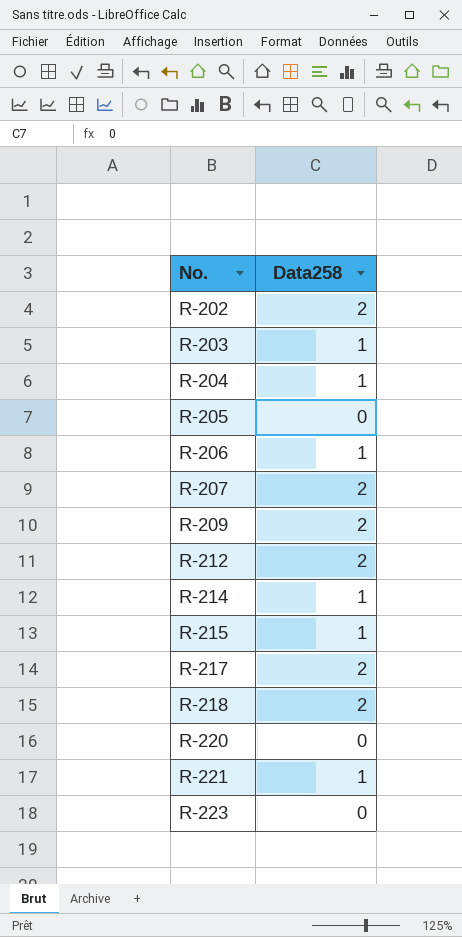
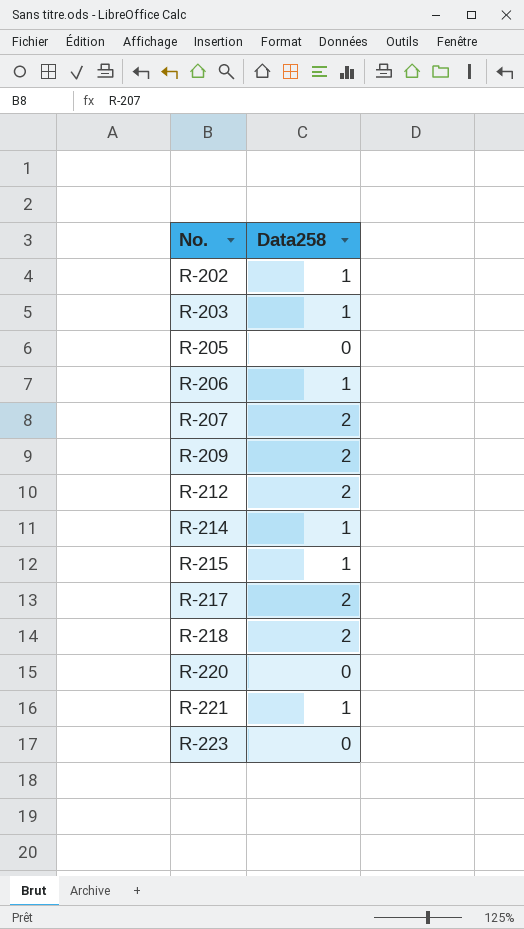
row R-204: 1 -> none
R-202 | Data258: 2 -> 1

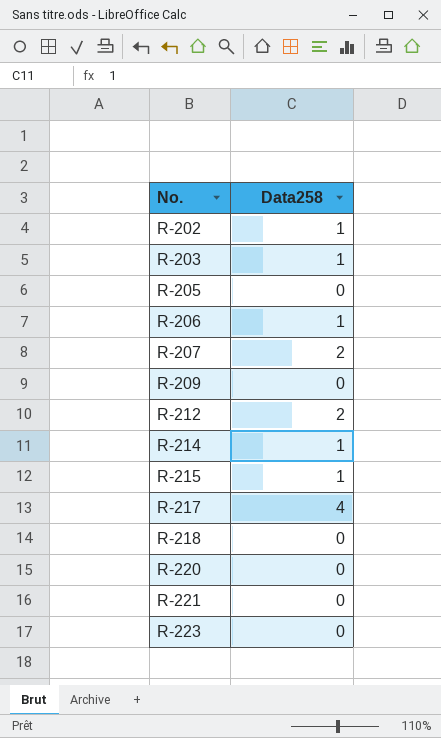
R-209 | Data258: 2 -> 0
R-217 | Data258: 2 -> 4
R-218 | Data258: 2 -> 0
R-221 | Data258: 1 -> 0

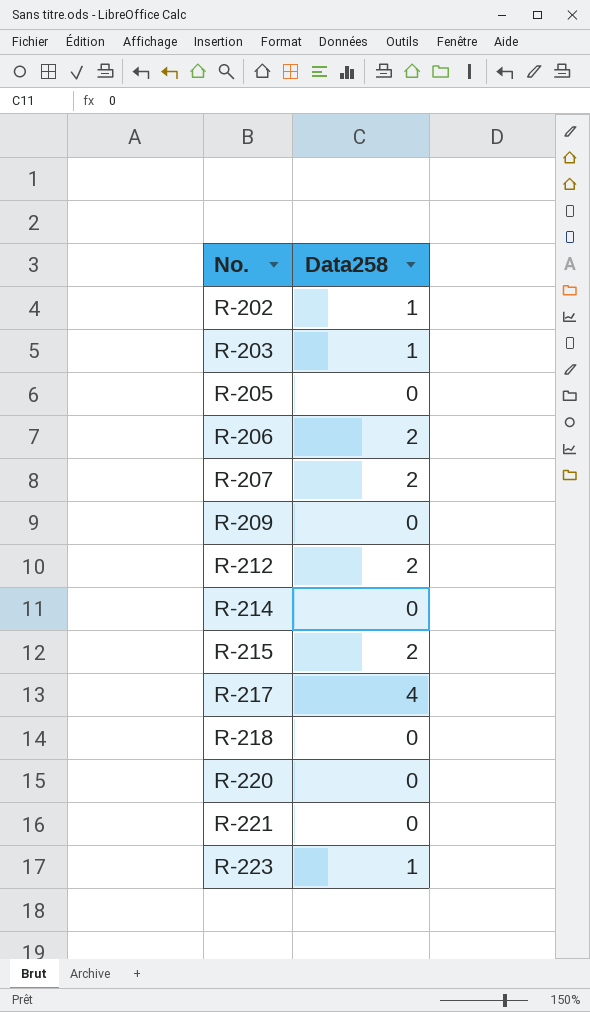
R-206 | Data258: 1 -> 2
R-214 | Data258: 1 -> 0
R-215 | Data258: 1 -> 2
R-223 | Data258: 0 -> 1

